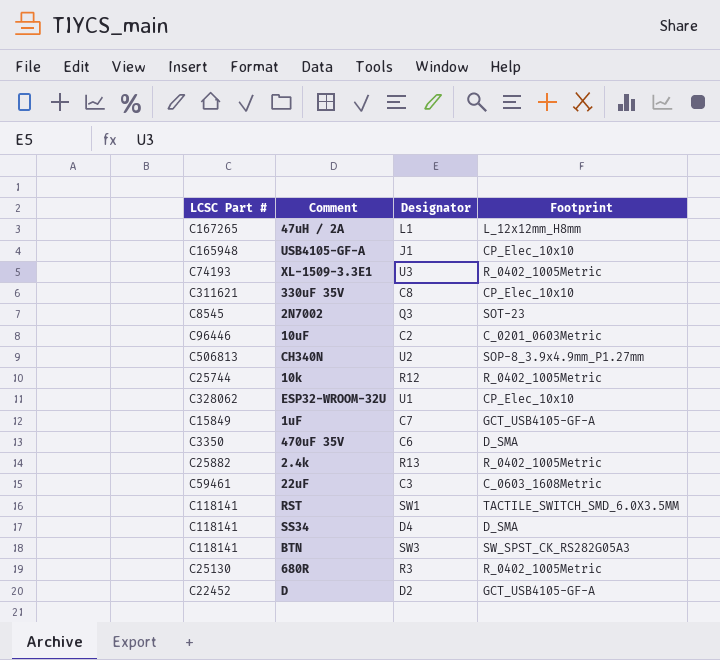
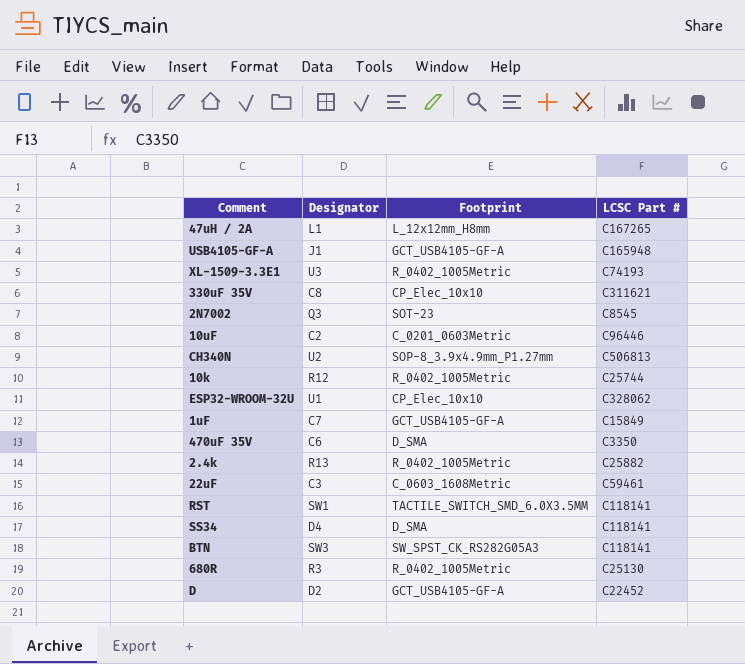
column LCSC Part # | position: 1 -> 4
USB4105-GF-A | Footprint: CP_Elec_10x10 -> GCT_USB4105-GF-A

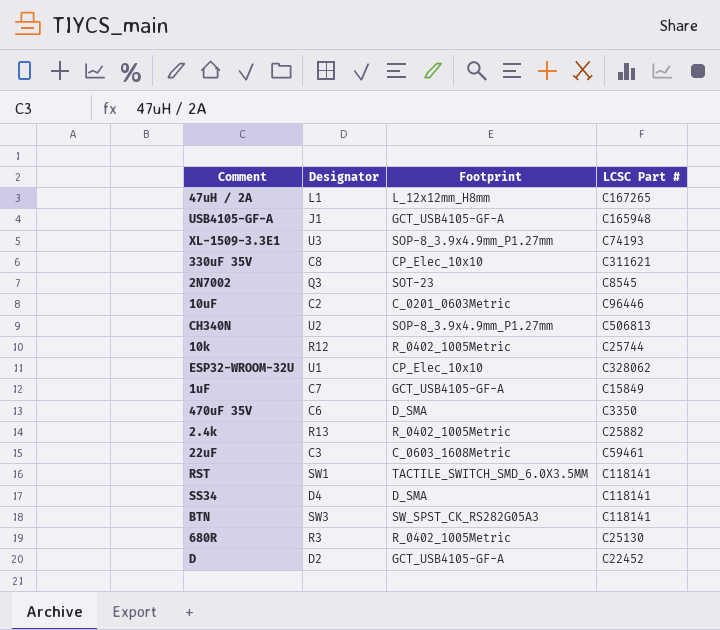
XL-1509-3.3E1 | Footprint: R_0402_1005Metric -> SOP-8_3.9x4.9mm_P1.27mm

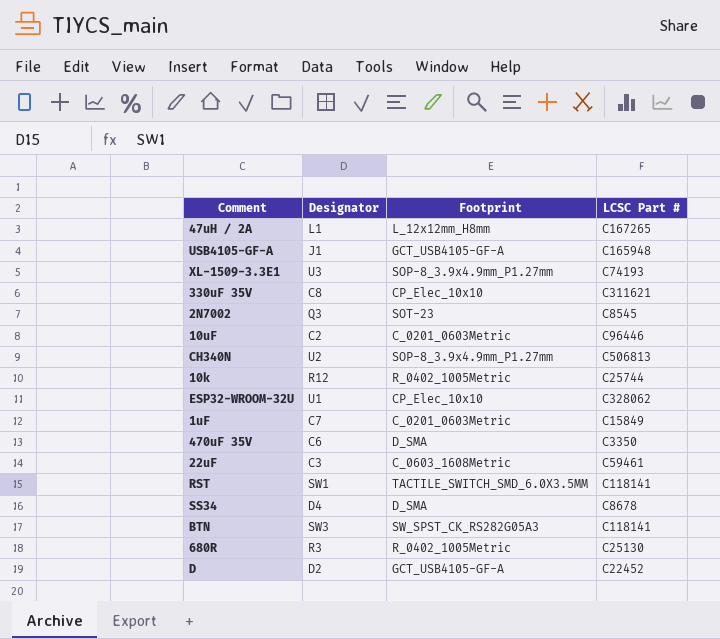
row 2.4k: R13 | R_0402_1005Metric | C25882 -> none
1uF | Footprint: GCT_USB4105-GF-A -> C_0201_0603Metric
SS34 | LCSC Part #: C118141 -> C8678

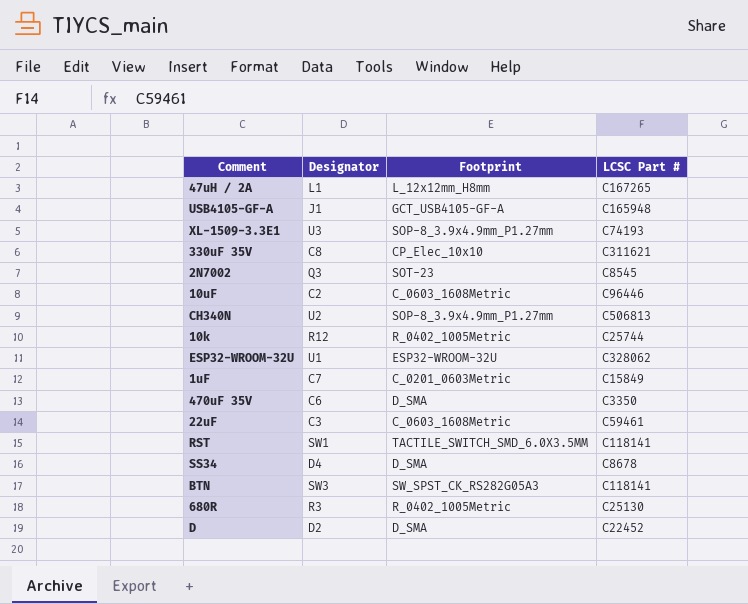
10uF | Footprint: C_0201_0603Metric -> C_0603_1608Metric
ESP32-WROOM-32U | Footprint: CP_Elec_10x10 -> ESP32-WROOM-32U
D | Footprint: GCT_USB4105-GF-A -> D_SMA

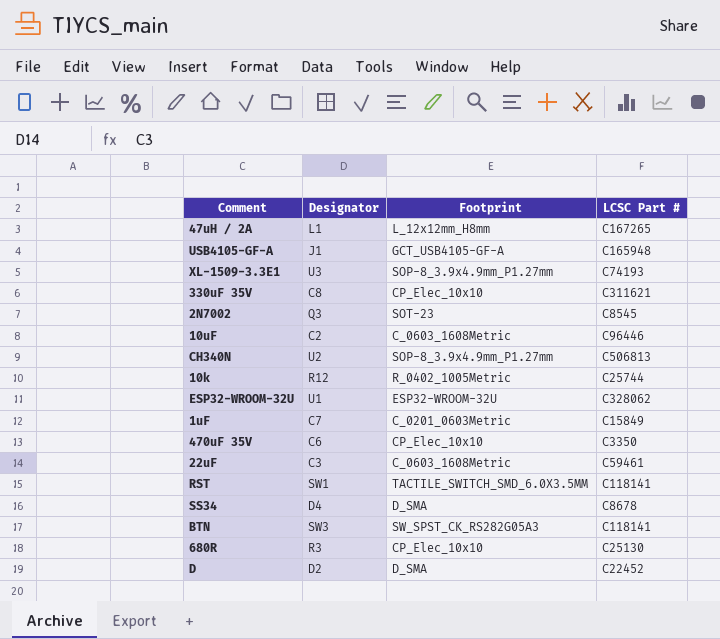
470uF 35V | Footprint: D_SMA -> CP_Elec_10x10
680R | Footprint: R_0402_1005Metric -> CP_Elec_10x10

